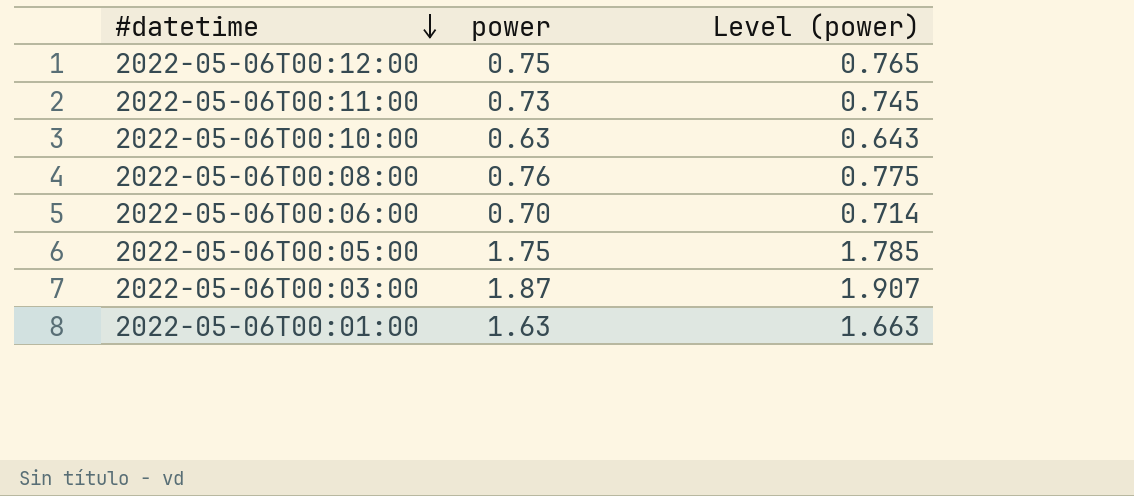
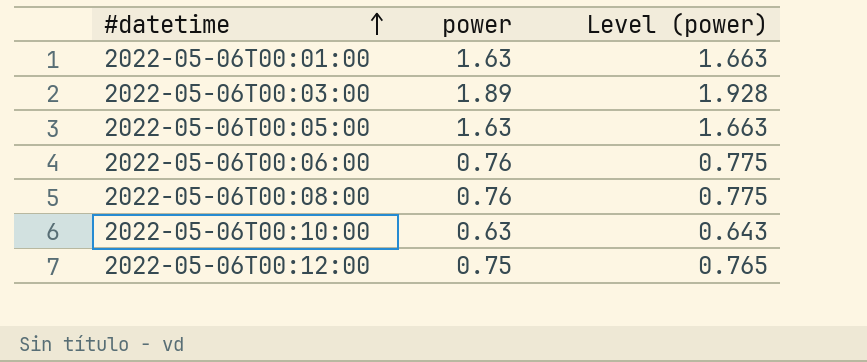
row order: #datetime descending -> #datetime ascending
row 2022-05-06T00:11:00: 0.73 | 0.745 -> none
2022-05-06T00:03:00 | power: 1.87 -> 1.89
2022-05-06T00:03:00 | Level (power): 1.907 -> 1.928
2022-05-06T00:05:00 | power: 1.75 -> 1.63
2022-05-06T00:05:00 | Level (power): 1.785 -> 1.663
2022-05-06T00:06:00 | power: 0.70 -> 0.76
2022-05-06T00:06:00 | Level (power): 0.714 -> 0.775

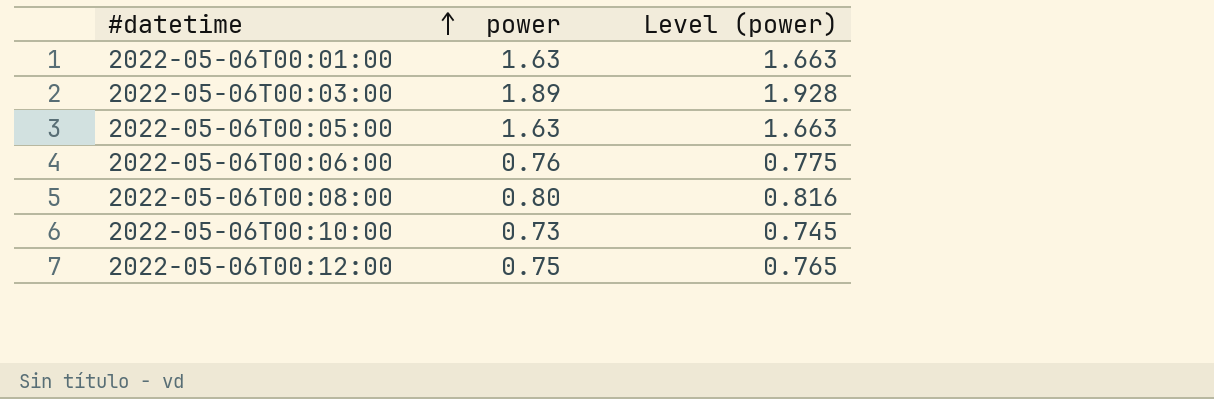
2022-05-06T00:08:00 | power: 0.76 -> 0.80
2022-05-06T00:08:00 | Level (power): 0.775 -> 0.816
2022-05-06T00:10:00 | power: 0.63 -> 0.73
2022-05-06T00:10:00 | Level (power): 0.643 -> 0.745

